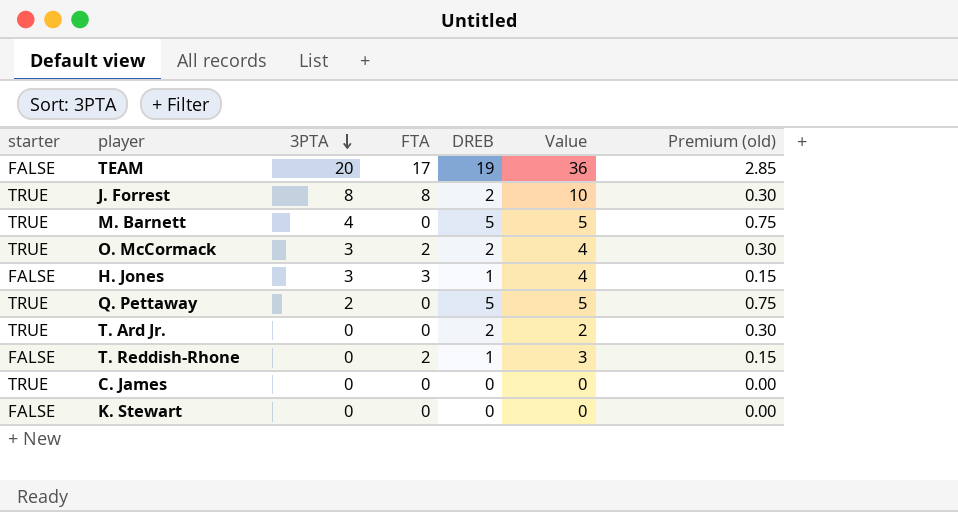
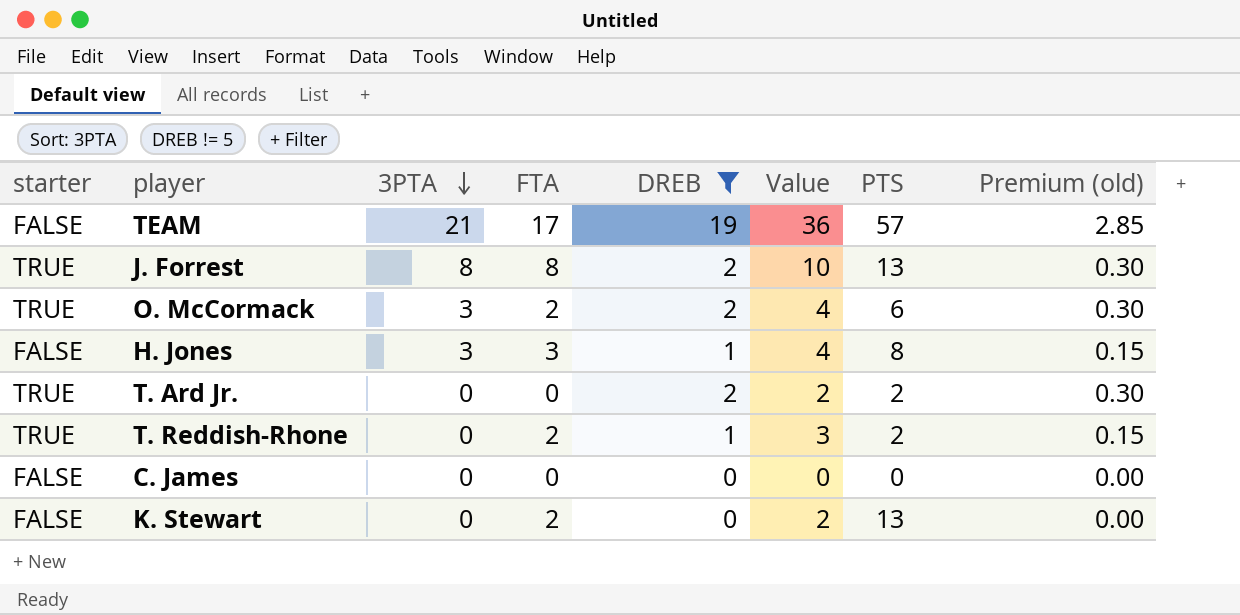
filter: none -> DREB != 5
column PTS | position: none -> 7
TEAM | 3PTA: 20 -> 21
T. Reddish-Rhone | starter: FALSE -> TRUE
C. James | starter: TRUE -> FALSE
K. Stewart | FTA: 0 -> 2
K. Stewart | Value: 0 -> 2

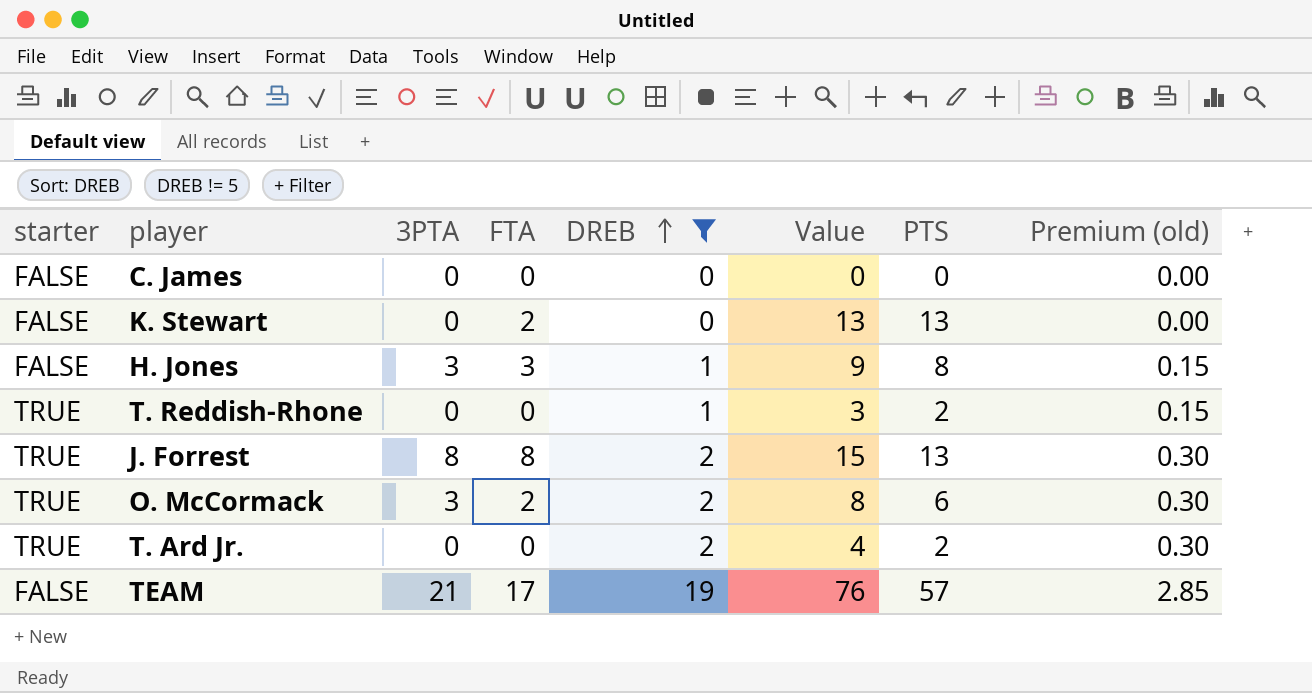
row order: 3PTA descending -> DREB ascending
column Value | formula: [FTA] + [DREB] -> [DREB] + [PTS]
T. Reddish-Rhone | FTA: 2 -> 0

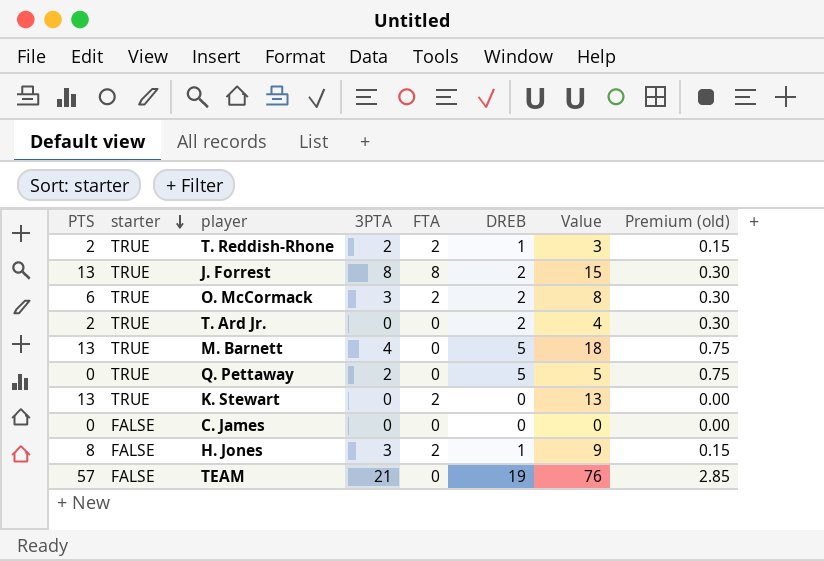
filter: DREB != 5 -> none
row order: DREB ascending -> starter descending
column PTS | position: 7 -> 1
T. Reddish-Rhone | 3PTA: 0 -> 2
T. Reddish-Rhone | FTA: 0 -> 2
K. Stewart | starter: FALSE -> TRUE
H. Jones | FTA: 3 -> 2
TEAM | FTA: 17 -> 0

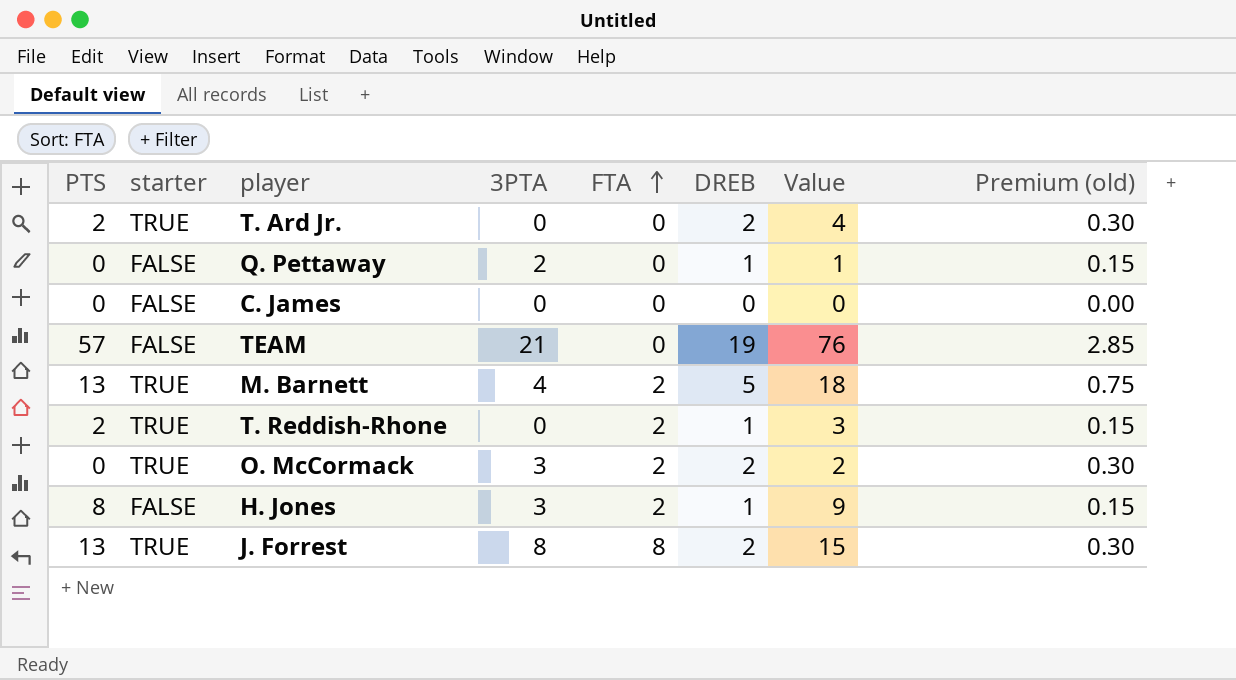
row order: starter descending -> FTA ascending
row K. Stewart: 13 | TRUE | 0 | 2 | 0 | 13 | 0.00 -> none
Q. Pettaway | starter: TRUE -> FALSE
Q. Pettaway | DREB: 5 -> 1
Q. Pettaway | Value: 5 -> 1
Q. Pettaway | Premium (old): 0.75 -> 0.15
M. Barnett | FTA: 0 -> 2
T. Reddish-Rhone | 3PTA: 2 -> 0
O. McCormack | PTS: 6 -> 0
O. McCormack | Value: 8 -> 2

